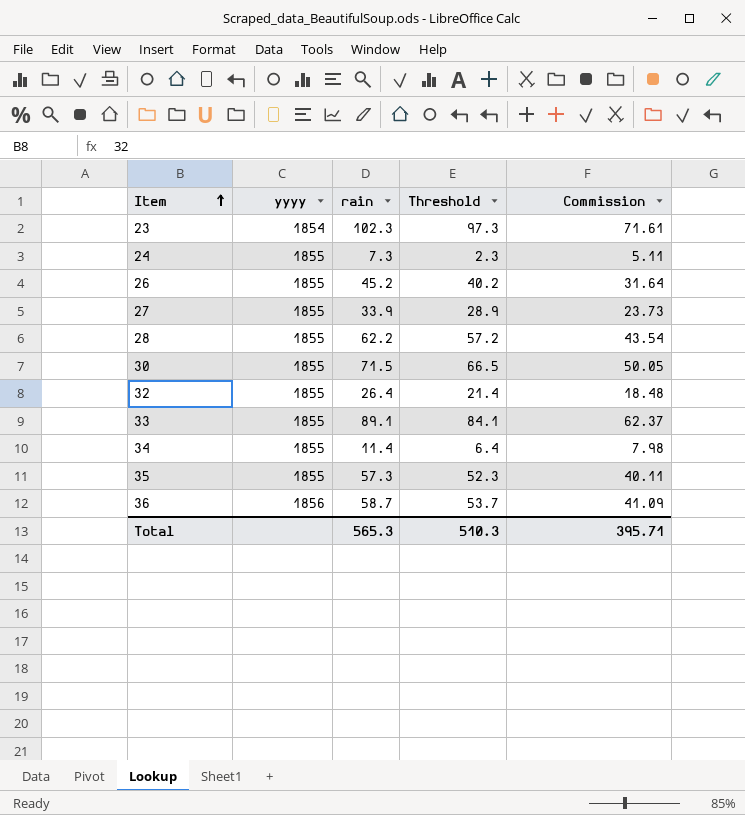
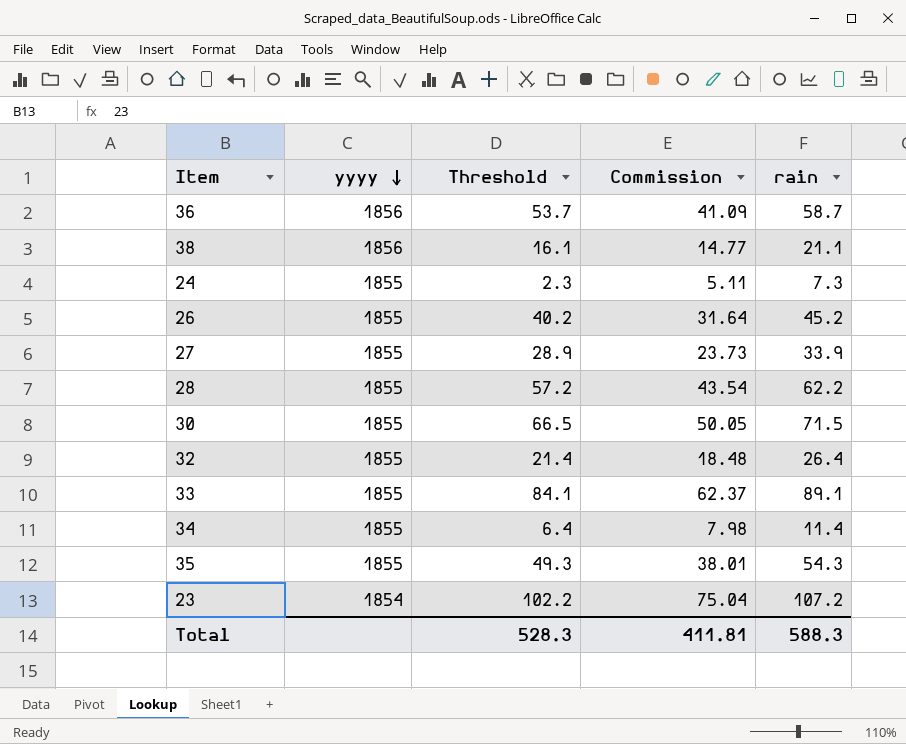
row order: Item ascending -> yyyy descending
column rain | position: 3 -> 5
row 38: none -> 1856 | 16.1 | 14.77 | 21.1
35 | Threshold: 52.3 -> 49.3
35 | Commission: 40.11 -> 38.01
35 | rain: 57.3 -> 54.3
23 | Threshold: 97.3 -> 102.2
23 | Commission: 71.61 -> 75.04
23 | rain: 102.3 -> 107.2
Total | Threshold: 510.3 -> 528.3
Total | Commission: 395.71 -> 411.81
Total | rain: 565.3 -> 588.3

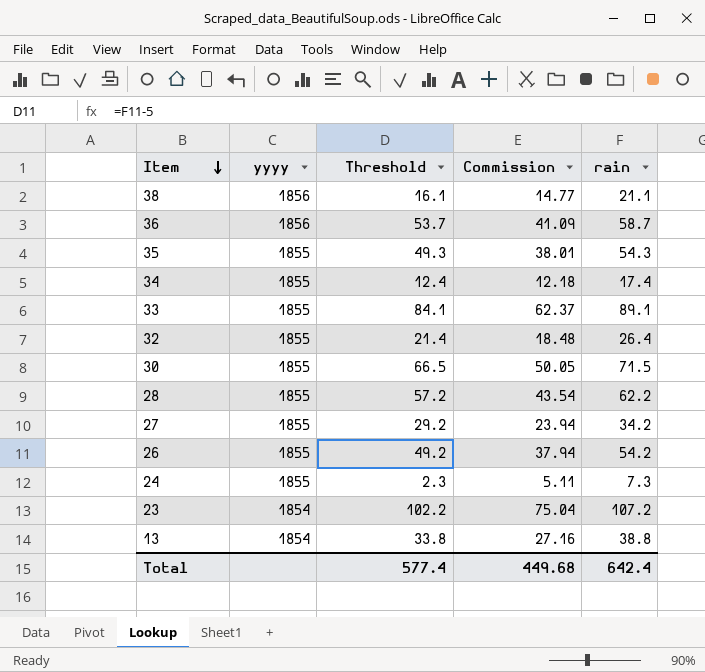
row order: yyyy descending -> Item descending
34 | Threshold: 6.4 -> 12.4
34 | Commission: 7.98 -> 12.18
34 | rain: 11.4 -> 17.4
27 | Threshold: 28.9 -> 29.2
27 | Commission: 23.73 -> 23.94
27 | rain: 33.9 -> 34.2
26 | Threshold: 40.2 -> 49.2
26 | Commission: 31.64 -> 37.94
26 | rain: 45.2 -> 54.2
row 13: none -> 1854 | 33.8 | 27.16 | 38.8
Total | Threshold: 528.3 -> 577.4
Total | Commission: 411.81 -> 449.68
Total | rain: 588.3 -> 642.4

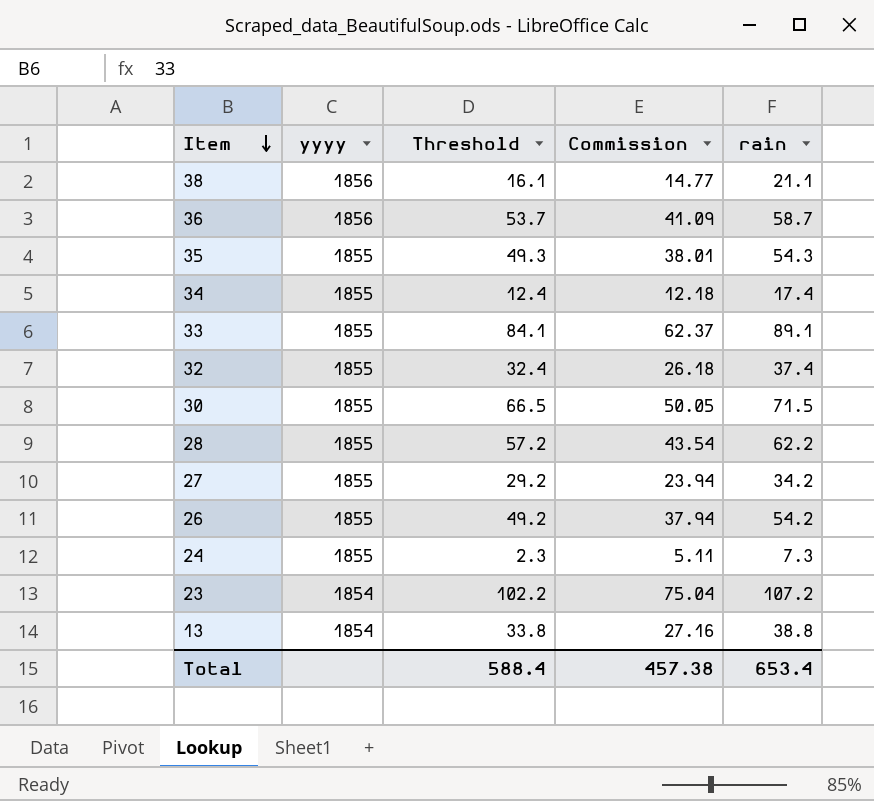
32 | Threshold: 21.4 -> 32.4
32 | Commission: 18.48 -> 26.18
32 | rain: 26.4 -> 37.4
Total | Threshold: 577.4 -> 588.4
Total | Commission: 449.68 -> 457.38
Total | rain: 642.4 -> 653.4

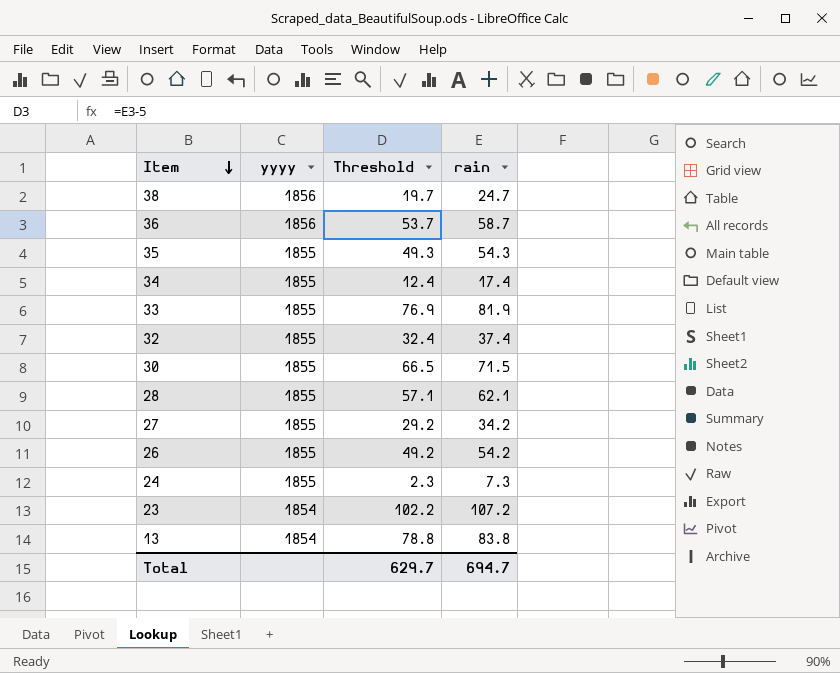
column Commission | formula: [rain] * 0.7 -> none
38 | Threshold: 16.1 -> 19.7
38 | rain: 21.1 -> 24.7
33 | Threshold: 84.1 -> 76.9
33 | rain: 89.1 -> 81.9
28 | Threshold: 57.2 -> 57.1
28 | rain: 62.2 -> 62.1
13 | Threshold: 33.8 -> 78.8
13 | rain: 38.8 -> 83.8
Total | Threshold: 588.4 -> 629.7
Total | rain: 653.4 -> 694.7

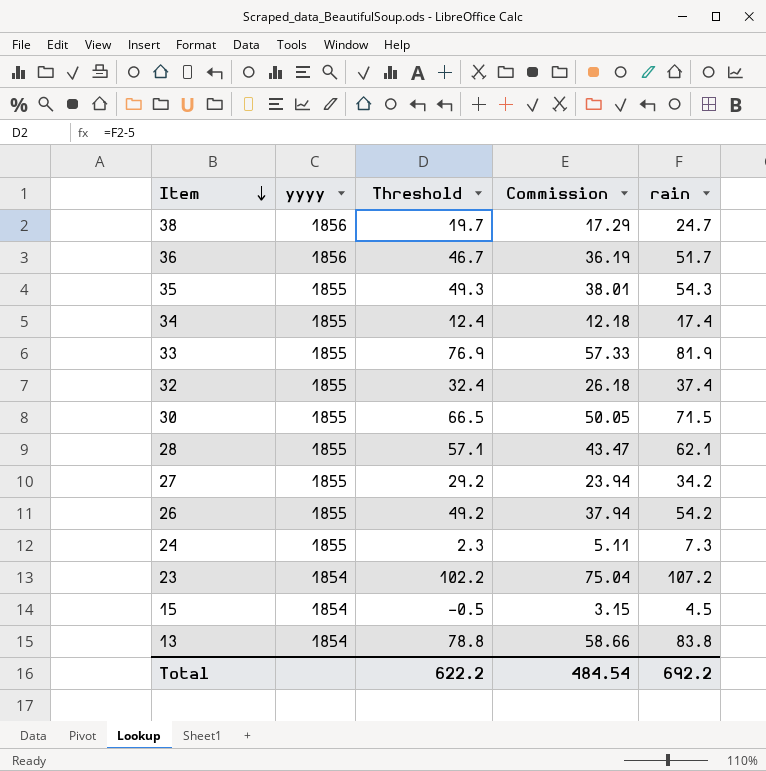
column Commission | formula: none -> [rain] * 0.7
36 | Threshold: 53.7 -> 46.7
36 | rain: 58.7 -> 51.7
row 15: none -> 1854 | -0.5 | 3.15 | 4.5
Total | Threshold: 629.7 -> 622.2
Total | rain: 694.7 -> 692.2

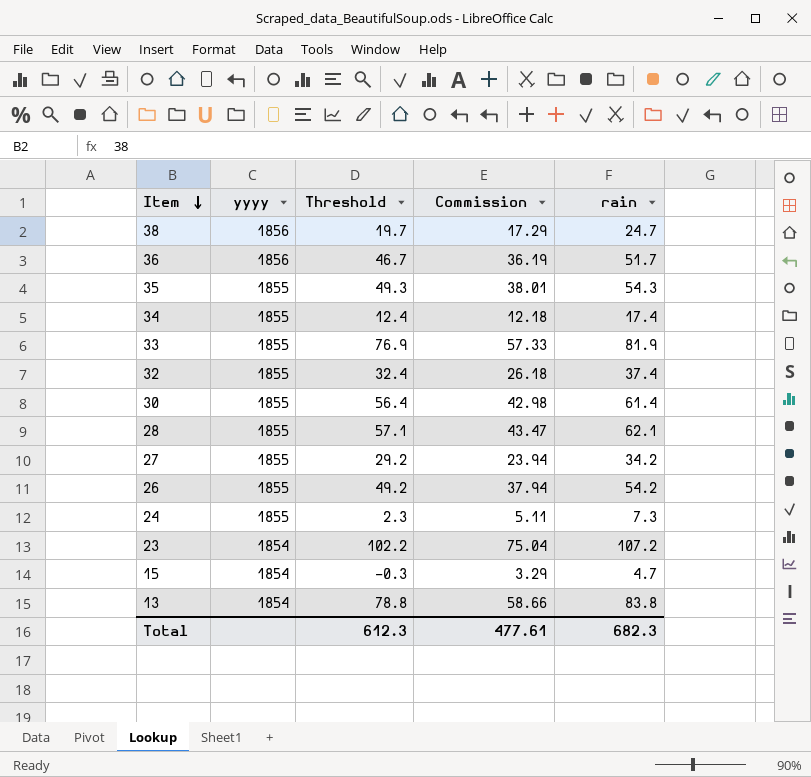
30 | Threshold: 66.5 -> 56.4
30 | Commission: 50.05 -> 42.98
30 | rain: 71.5 -> 61.4
15 | Threshold: -0.5 -> -0.3
15 | Commission: 3.15 -> 3.29
15 | rain: 4.5 -> 4.7
Total | Threshold: 622.2 -> 612.3
Total | Commission: 484.54 -> 477.61
Total | rain: 692.2 -> 682.3

